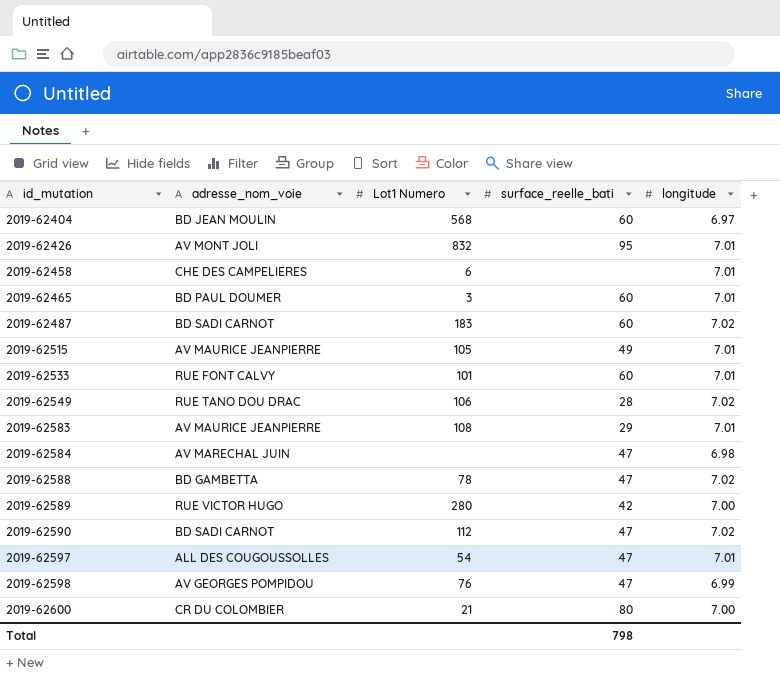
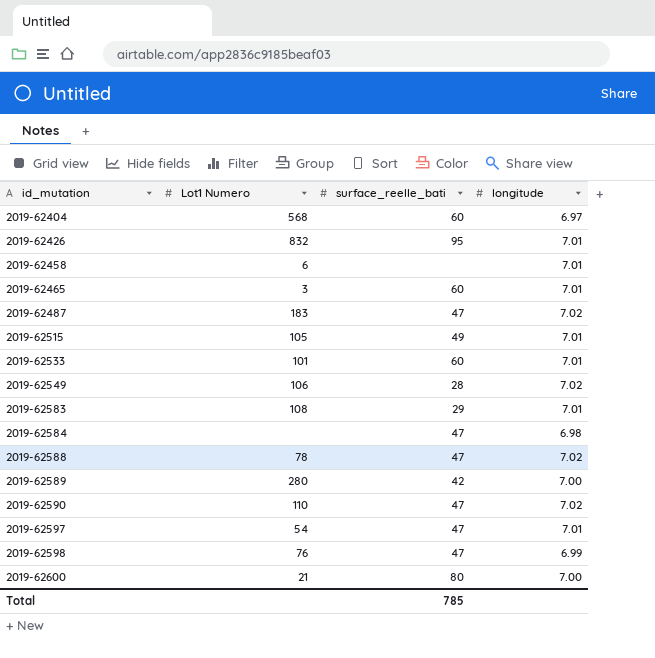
column adresse_nom_voie | position: 2 -> none
2019-62487 | surface_reelle_bati: 60 -> 47
2019-62590 | Lot1 Numero: 112 -> 110
Total | surface_reelle_bati: 798 -> 785

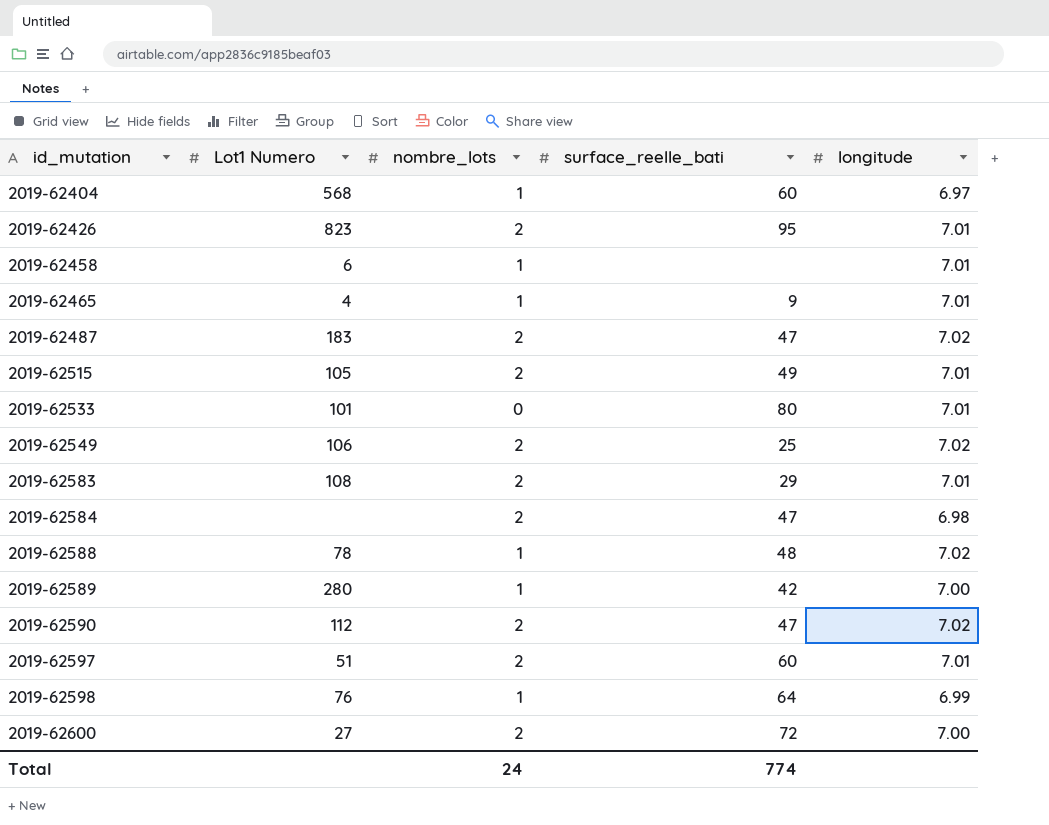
column nombre_lots | position: none -> 3
2019-62426 | Lot1 Numero: 832 -> 823
2019-62465 | Lot1 Numero: 3 -> 4
2019-62465 | surface_reelle_bati: 60 -> 9
2019-62533 | surface_reelle_bati: 60 -> 80
2019-62549 | surface_reelle_bati: 28 -> 25
2019-62588 | surface_reelle_bati: 47 -> 48
2019-62590 | Lot1 Numero: 110 -> 112
2019-62597 | Lot1 Numero: 54 -> 51
2019-62597 | surface_reelle_bati: 47 -> 60
2019-62598 | surface_reelle_bati: 47 -> 64
2019-62600 | Lot1 Numero: 21 -> 27
2019-62600 | surface_reelle_bati: 80 -> 72
Total | surface_reelle_bati: 785 -> 774

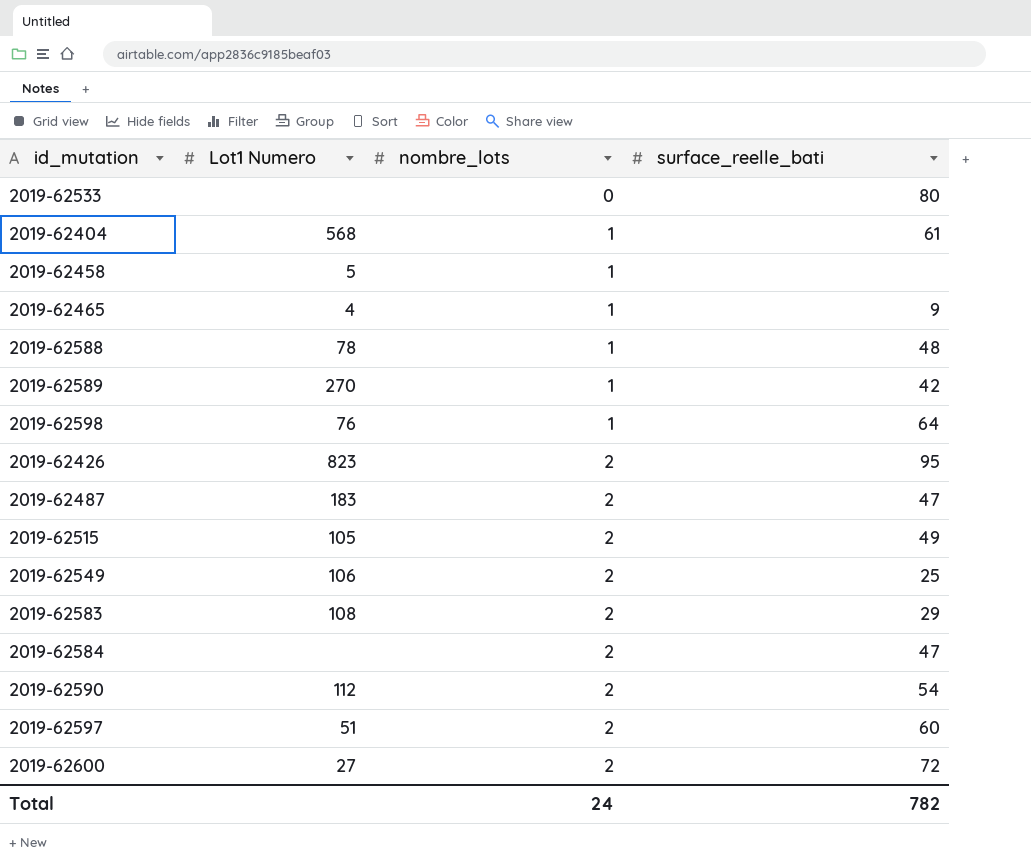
row order: id_mutation ascending -> nombre_lots ascending
column longitude | position: 5 -> none
2019-62533 | Lot1 Numero: 101 -> none
2019-62404 | surface_reelle_bati: 60 -> 61
2019-62458 | Lot1 Numero: 6 -> 5
2019-62589 | Lot1 Numero: 280 -> 270
2019-62590 | surface_reelle_bati: 47 -> 54
Total | surface_reelle_bati: 774 -> 782

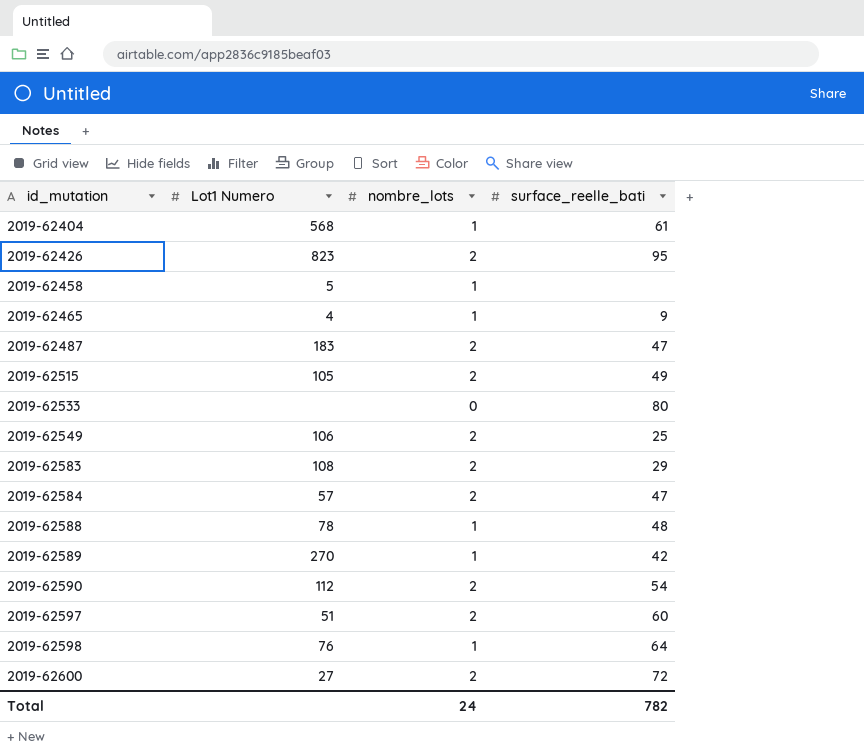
row order: nombre_lots ascending -> id_mutation ascending
2019-62584 | Lot1 Numero: none -> 57

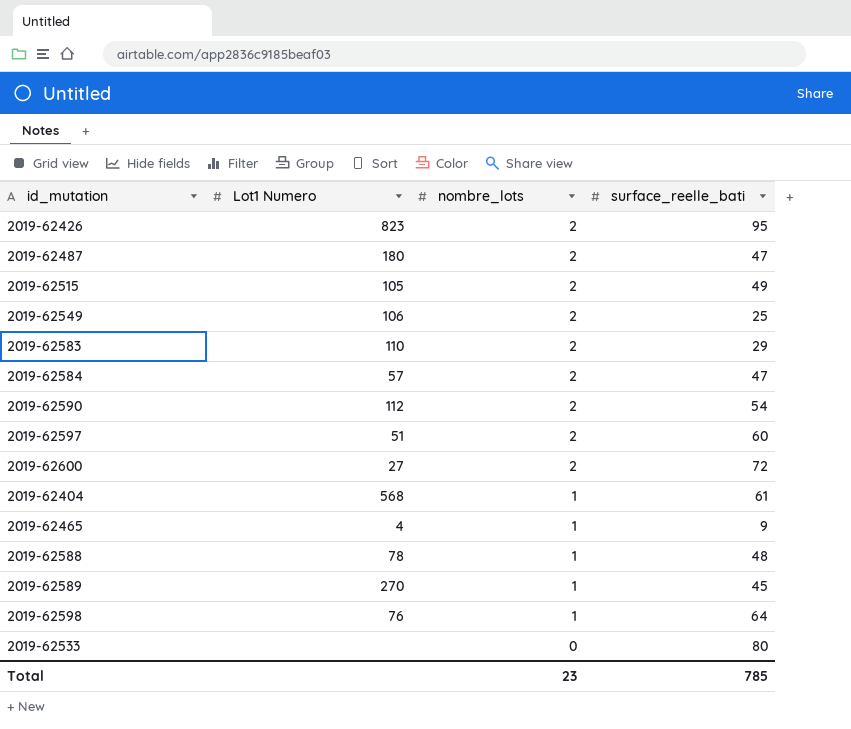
row order: id_mutation ascending -> nombre_lots descending
row 2019-62458: 5 | 1 | none -> none
2019-62487 | Lot1 Numero: 183 -> 180
2019-62583 | Lot1 Numero: 108 -> 110
2019-62589 | surface_reelle_bati: 42 -> 45
Total | nombre_lots: 24 -> 23
Total | surface_reelle_bati: 782 -> 785

